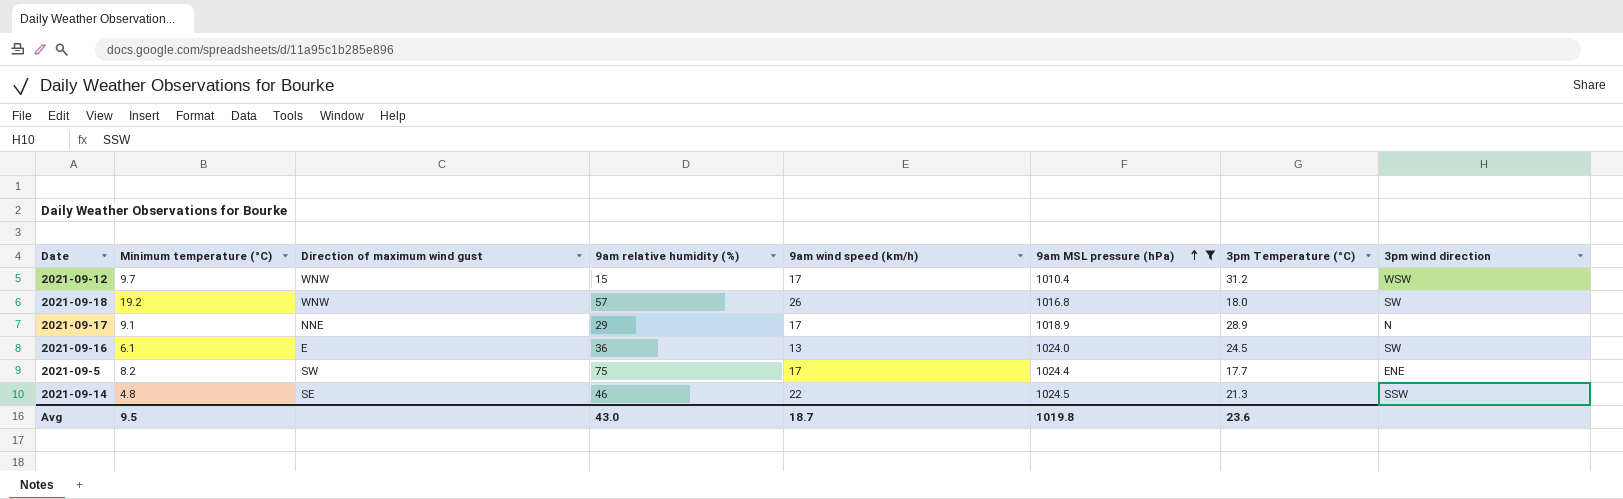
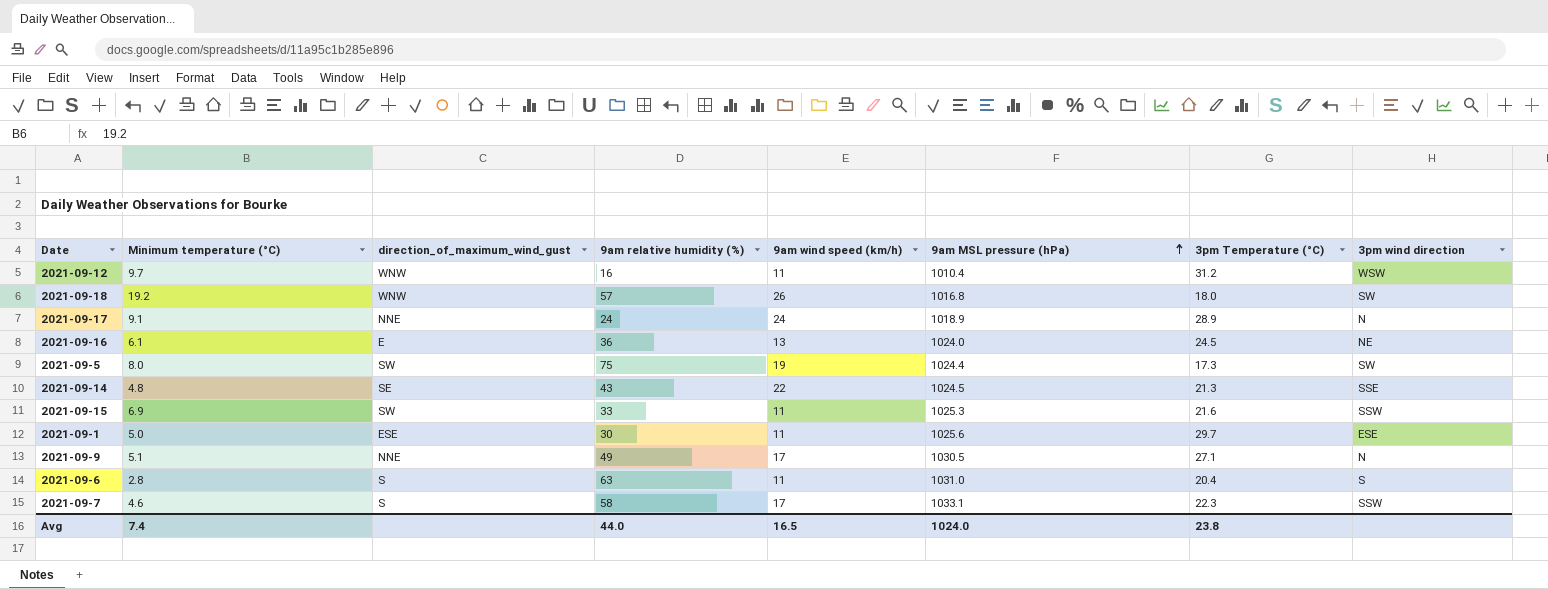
filter: 9am MSL pressure (hPa) <= 1024.5 -> none
column name: Direction of maximum wind gust -> direction_of_maximum_wind_gust
2021-09-12 | 9am relative humidity (%): 15 -> 16
2021-09-12 | 9am wind speed (km/h): 17 -> 11
2021-09-17 | 9am relative humidity (%): 29 -> 24
2021-09-17 | 9am wind speed (km/h): 17 -> 24
2021-09-16 | 3pm wind direction: SW -> NE
2021-09-5 | Minimum temperature (°C): 8.2 -> 8.0
2021-09-5 | 9am wind speed (km/h): 17 -> 19
2021-09-5 | 3pm Temperature (°C): 17.7 -> 17.3
2021-09-5 | 3pm wind direction: ENE -> SW
2021-09-14 | 9am relative humidity (%): 46 -> 43
2021-09-14 | 3pm wind direction: SSW -> SSE
Avg | Minimum temperature (°C): 9.5 -> 7.4
Avg | 9am relative humidity (%): 43.0 -> 44.0
Avg | 9am wind speed (km/h): 18.7 -> 16.5
Avg | 9am MSL pressure (hPa): 1019.8 -> 1024.0
Avg | 3pm Temperature (°C): 23.6 -> 23.8

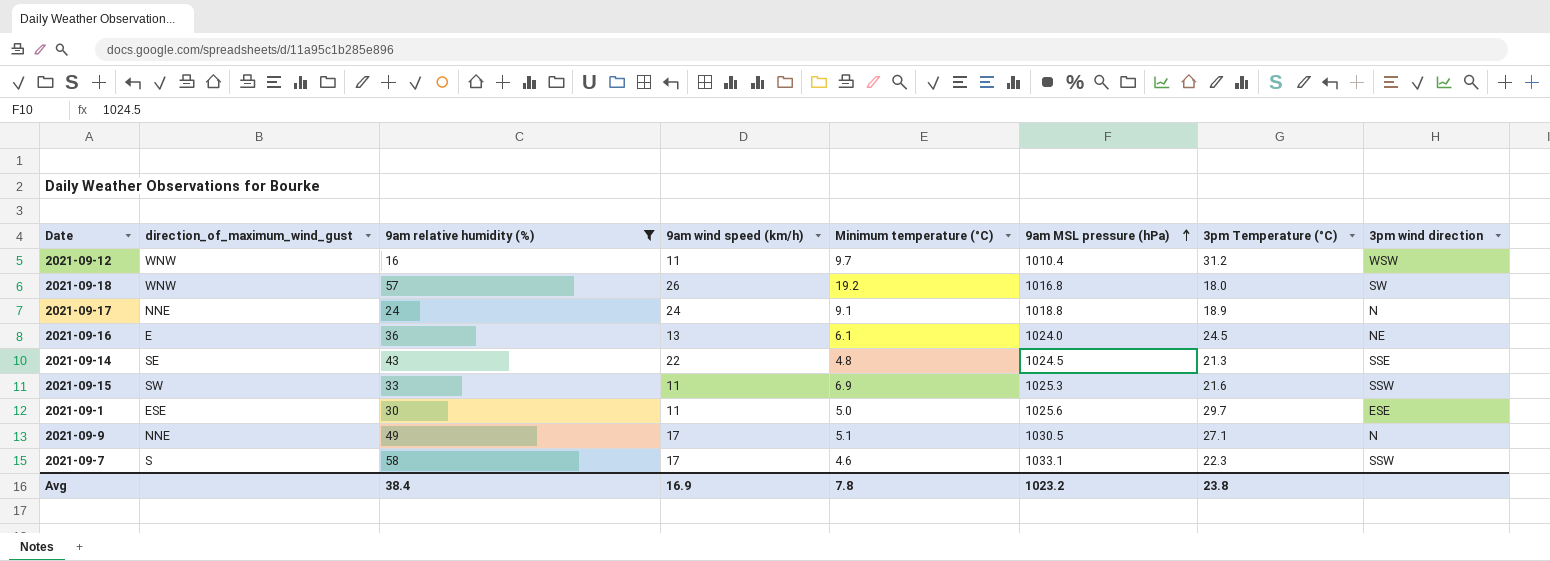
filter: none -> 9am relative humidity (%) <= 58
column Minimum temperature (°C) | position: 2 -> 5
2021-09-17 | 9am MSL pressure (hPa): 1018.9 -> 1018.8
2021-09-17 | 3pm Temperature (°C): 28.9 -> 18.9
Avg | 9am relative humidity (%): 44.0 -> 38.4
Avg | 9am wind speed (km/h): 16.5 -> 16.9
Avg | Minimum temperature (°C): 7.4 -> 7.8
Avg | 9am MSL pressure (hPa): 1024.0 -> 1023.2

